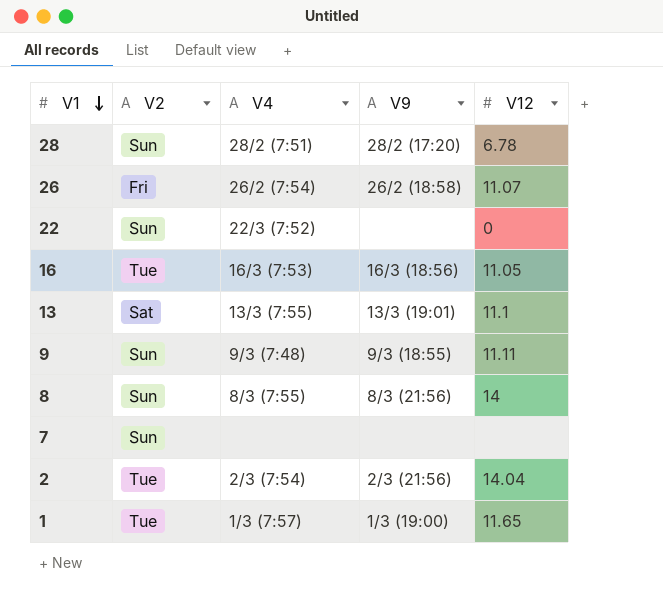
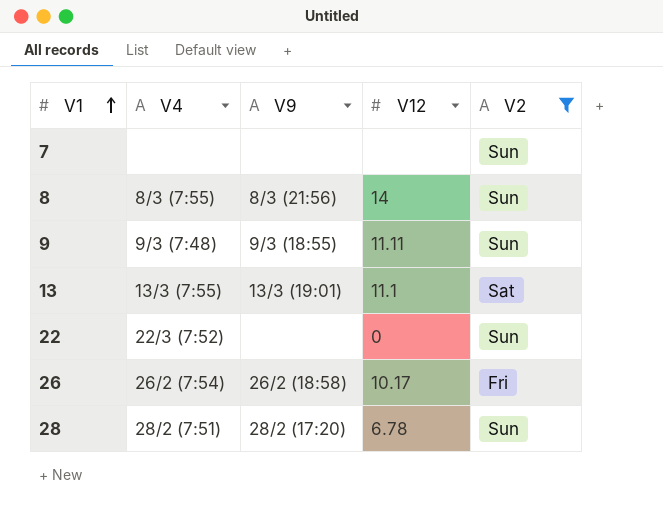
filter: none -> V2 != Tue
row order: V1 descending -> V1 ascending
column V2 | position: 2 -> 5
26 | V12: 11.07 -> 10.17

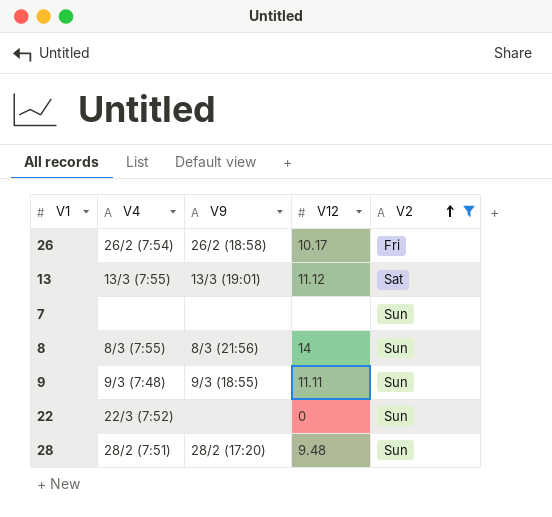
row order: V1 ascending -> V2 ascending
13 | V12: 11.1 -> 11.12
28 | V12: 6.78 -> 9.48

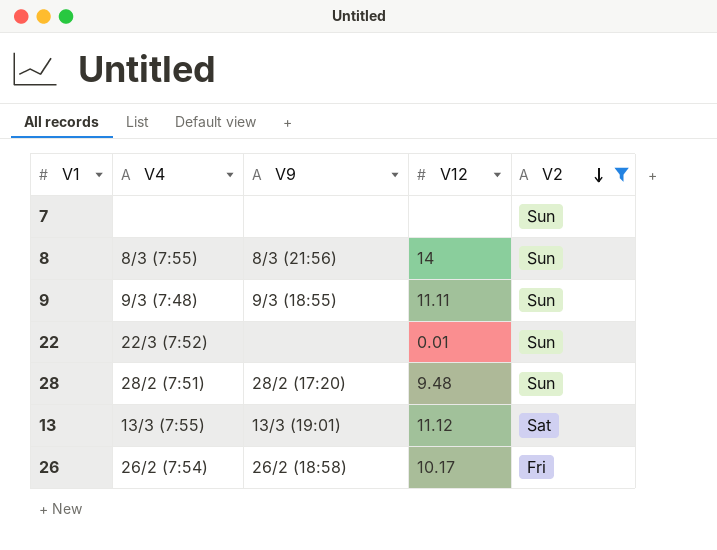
row order: V2 ascending -> V2 descending
22 | V12: 0 -> 0.01

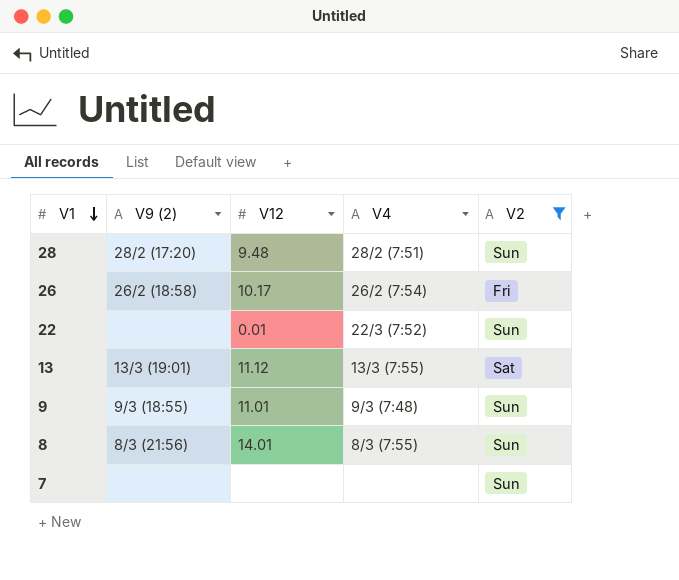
row order: V2 descending -> V1 descending
column name: V9 -> V9 (2)
column V4 | position: 2 -> 4
9 | V12: 11.11 -> 11.01
8 | V12: 14 -> 14.01

